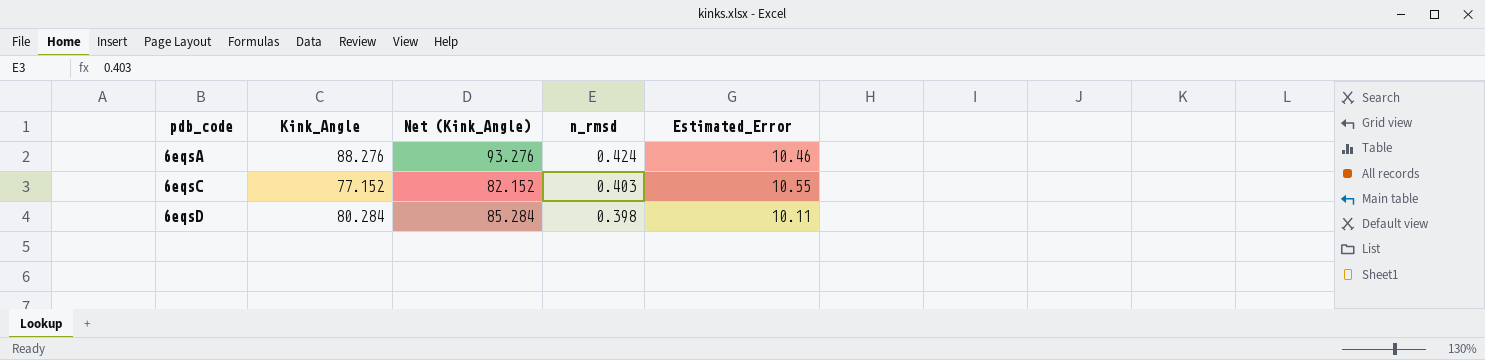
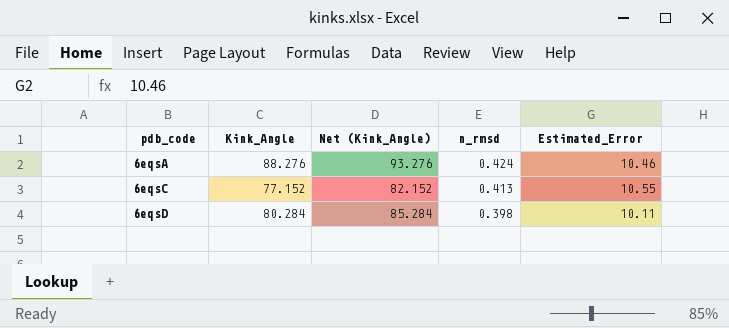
6eqsC | n_rmsd: 0.403 -> 0.413

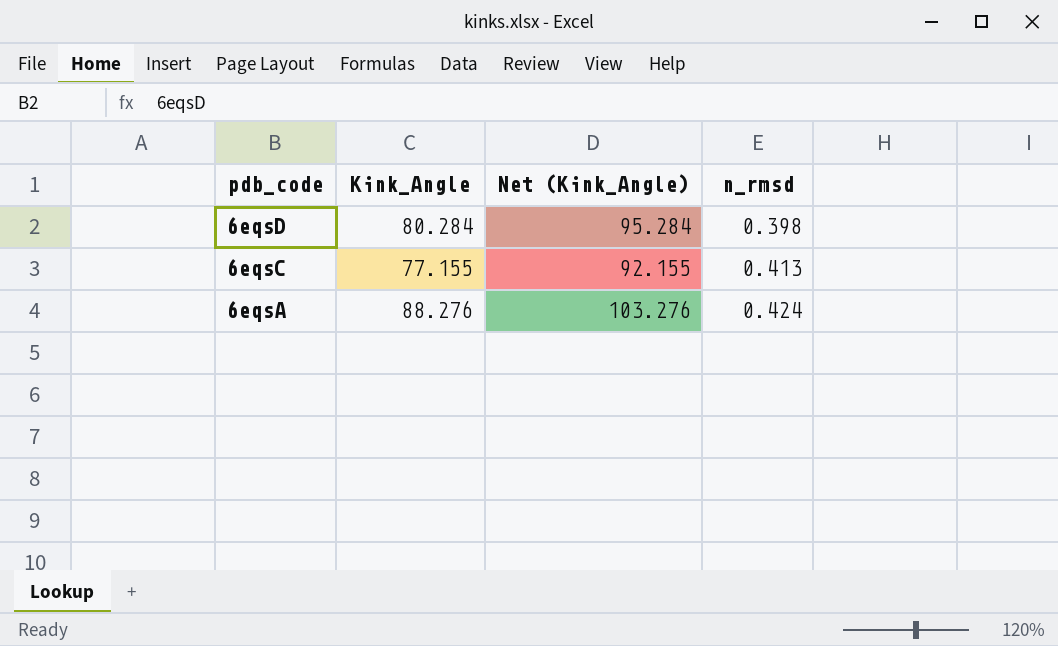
row order: pdb_code ascending -> pdb_code descending
column Estimated_Error | position: 5 -> none
column Net (Kink_Angle) | formula: [Kink_Angle] + 5 -> [Kink_Angle] + 15
6eqsC | Kink_Angle: 77.152 -> 77.155

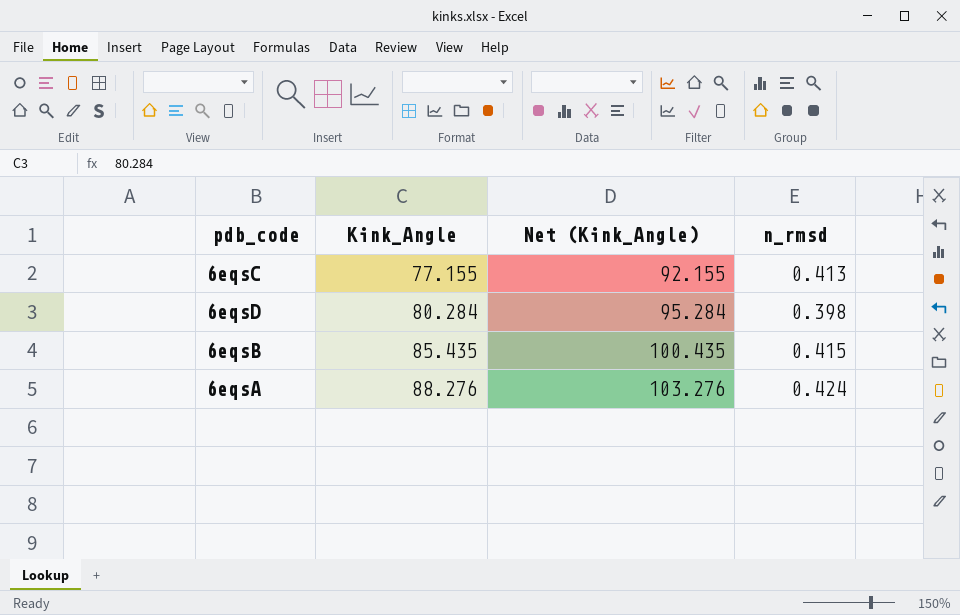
row order: pdb_code descending -> Kink_Angle ascending
row 6eqsB: none -> 85.435 | 100.435 | 0.415

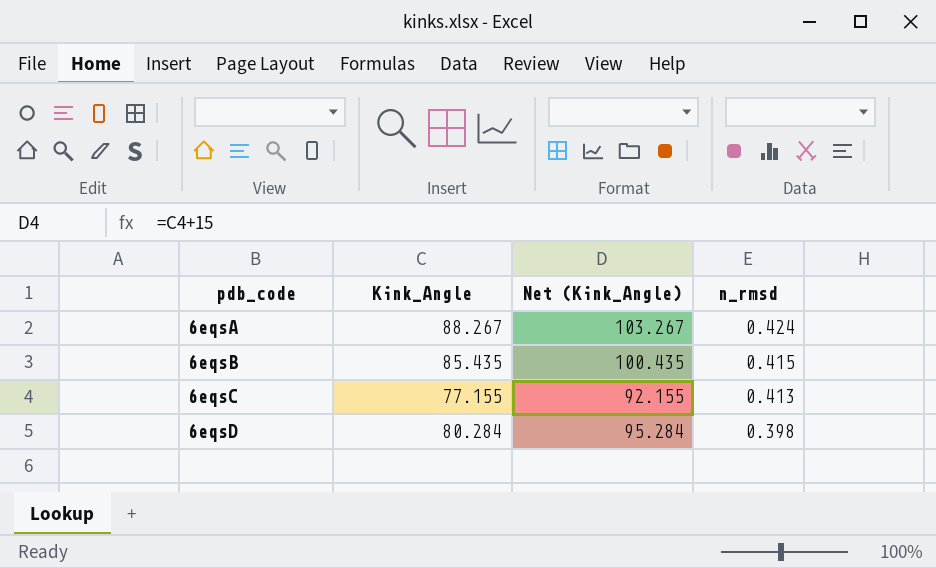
row order: Kink_Angle ascending -> pdb_code ascending
6eqsA | Kink_Angle: 88.276 -> 88.267
6eqsA | Net (Kink_Angle): 103.276 -> 103.267

